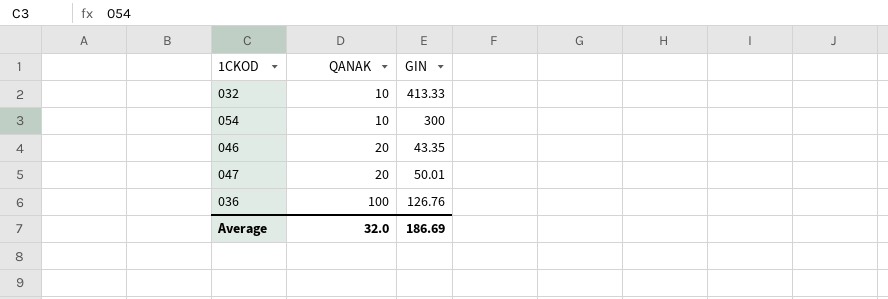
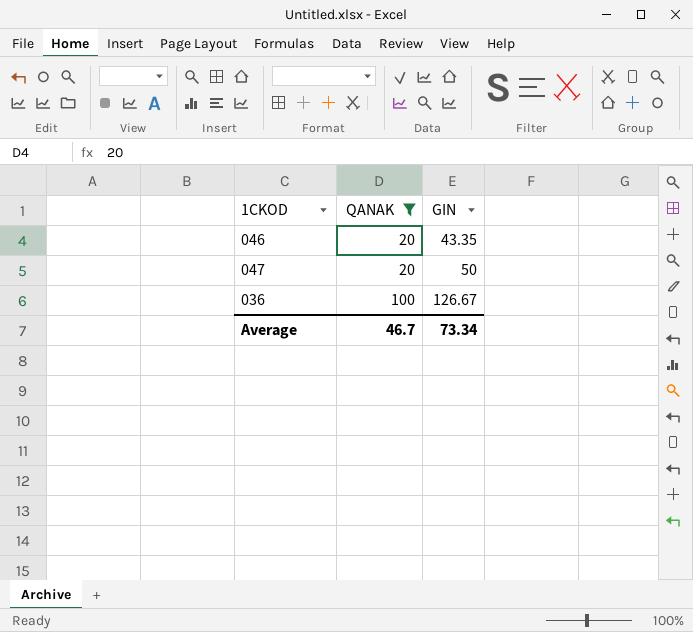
filter: none -> QANAK != 10
047 | GIN: 50.01 -> 50
036 | GIN: 126.76 -> 126.67
Average | QANAK: 32.0 -> 46.7
Average | GIN: 186.69 -> 73.34

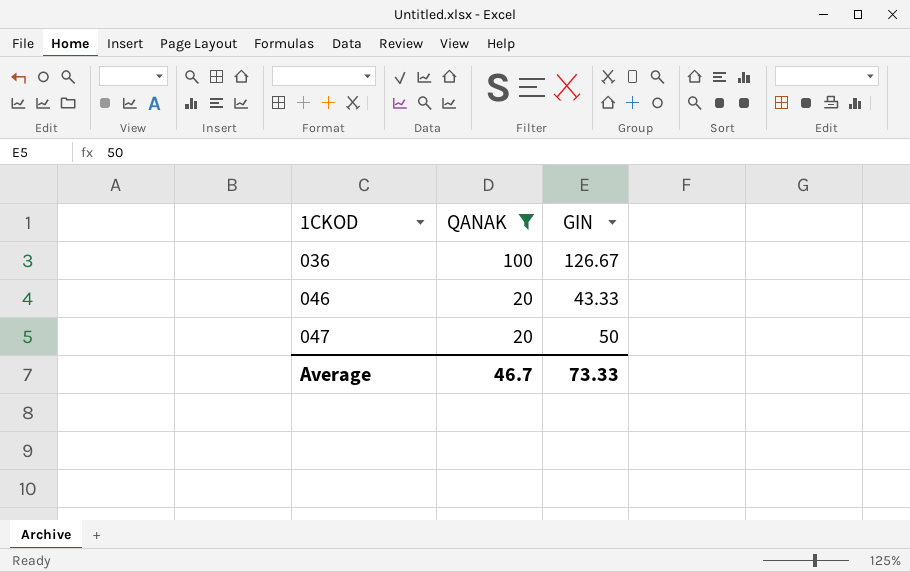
row order: QANAK ascending -> 1CKOD ascending
046 | GIN: 43.35 -> 43.33
Average | GIN: 73.34 -> 73.33

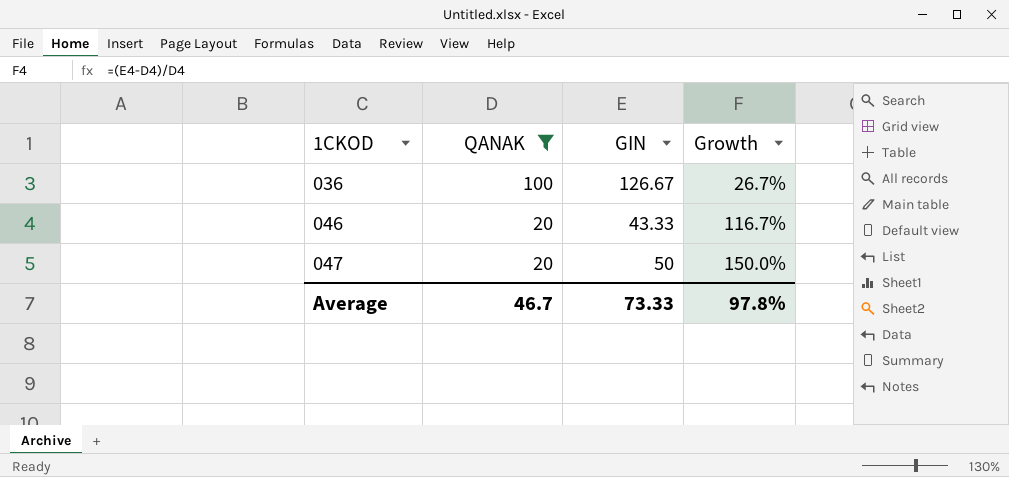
column Growth | formula: none -> ([GIN] - [QANAK]) / [QANAK]

